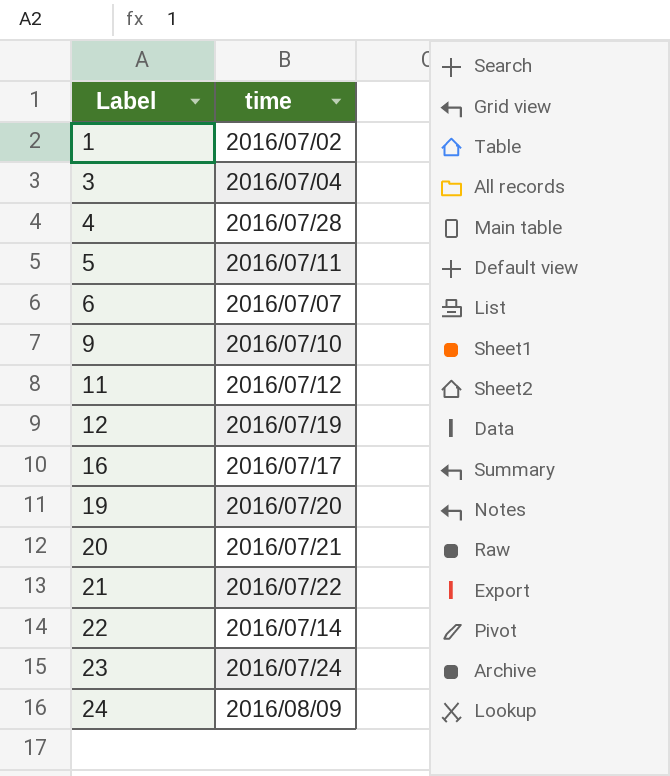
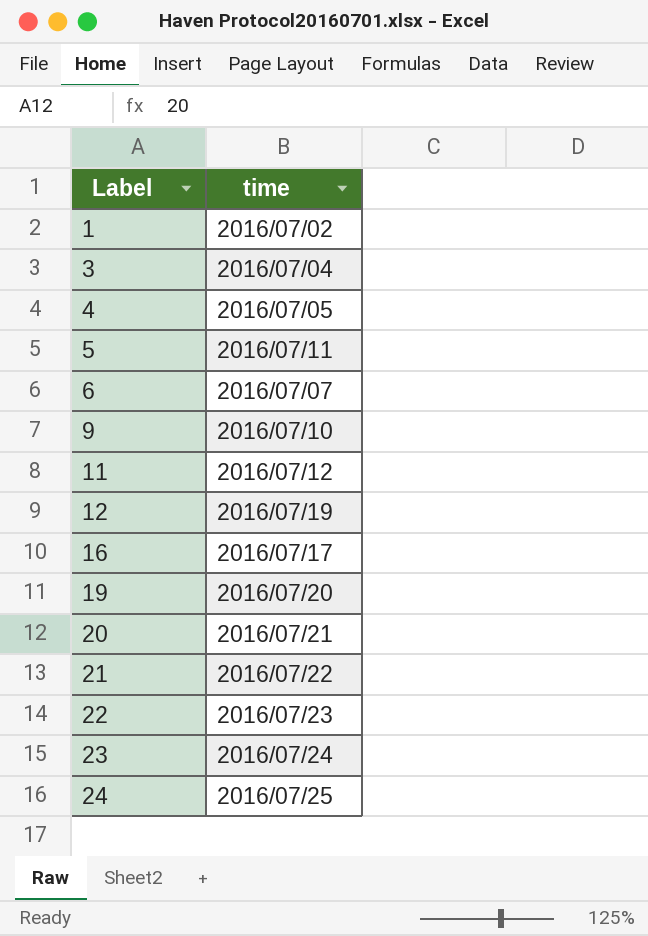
4 | time: 2016/07/28 -> 2016/07/05
22 | time: 2016/07/14 -> 2016/07/23
24 | time: 2016/08/09 -> 2016/07/25

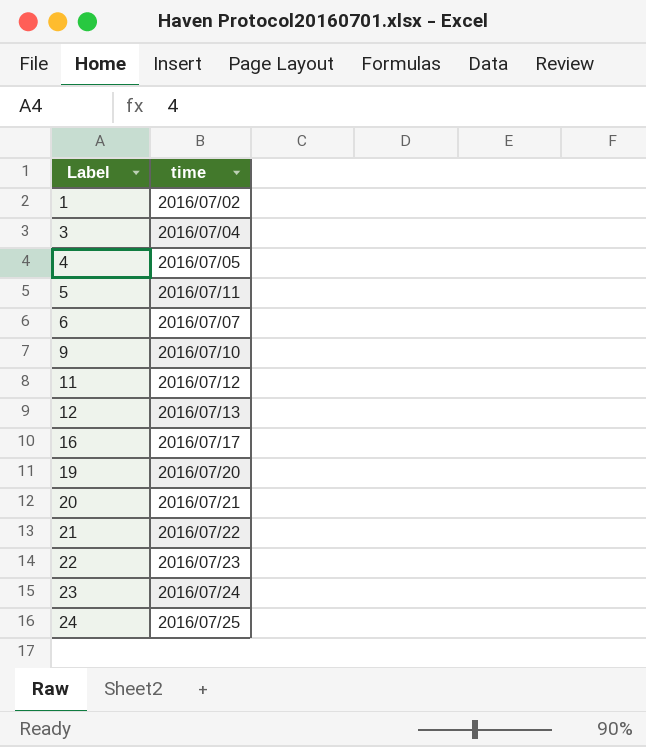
12 | time: 2016/07/19 -> 2016/07/13

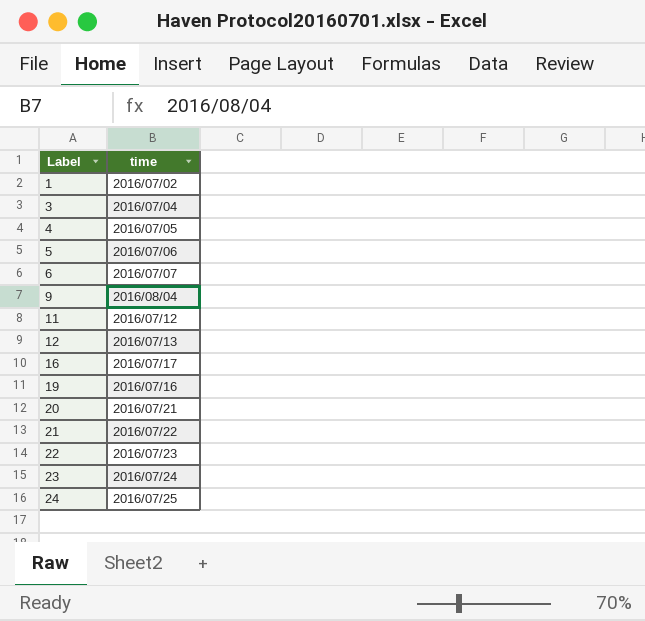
5 | time: 2016/07/11 -> 2016/07/06
9 | time: 2016/07/10 -> 2016/08/04
19 | time: 2016/07/20 -> 2016/07/16

